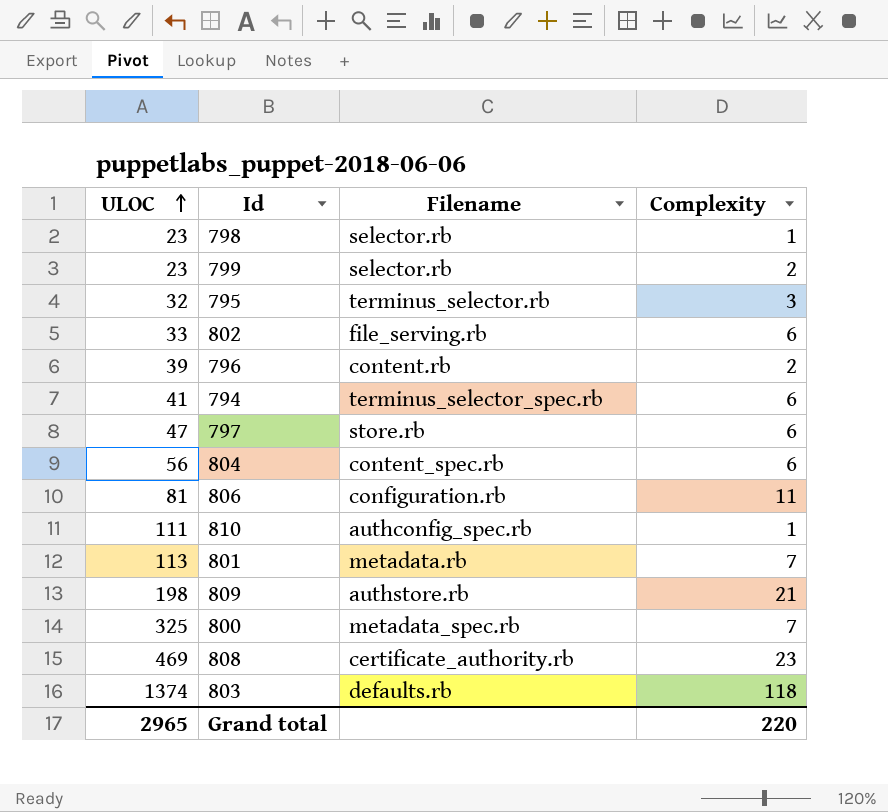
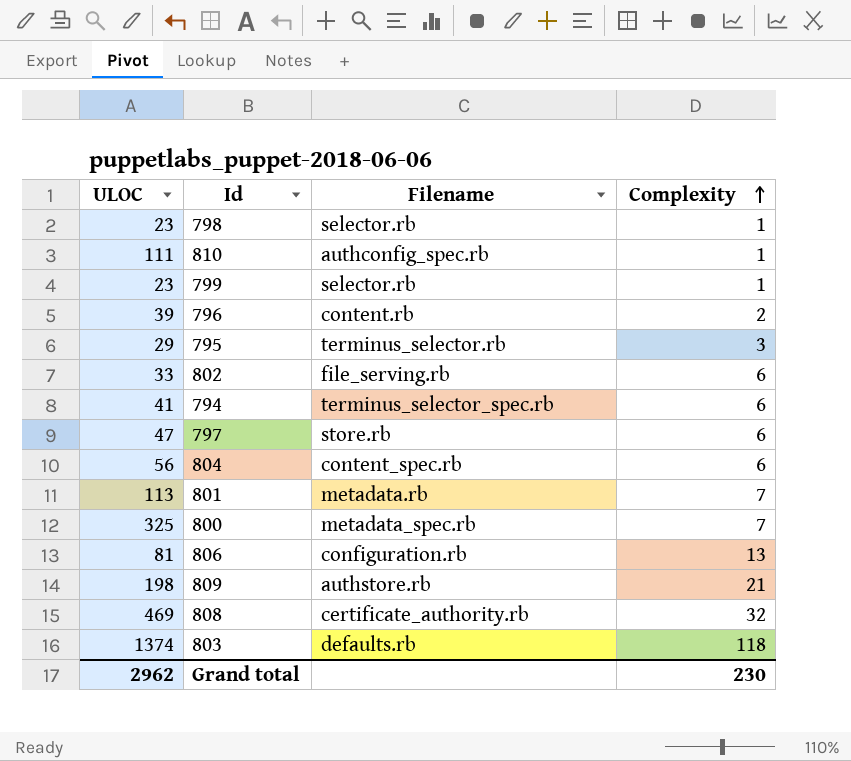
row order: ULOC ascending -> Complexity ascending
799 | Complexity: 2 -> 1
795 | ULOC: 32 -> 29
806 | Complexity: 11 -> 13
808 | Complexity: 23 -> 32
Grand total | ULOC: 2965 -> 2962
Grand total | Complexity: 220 -> 230

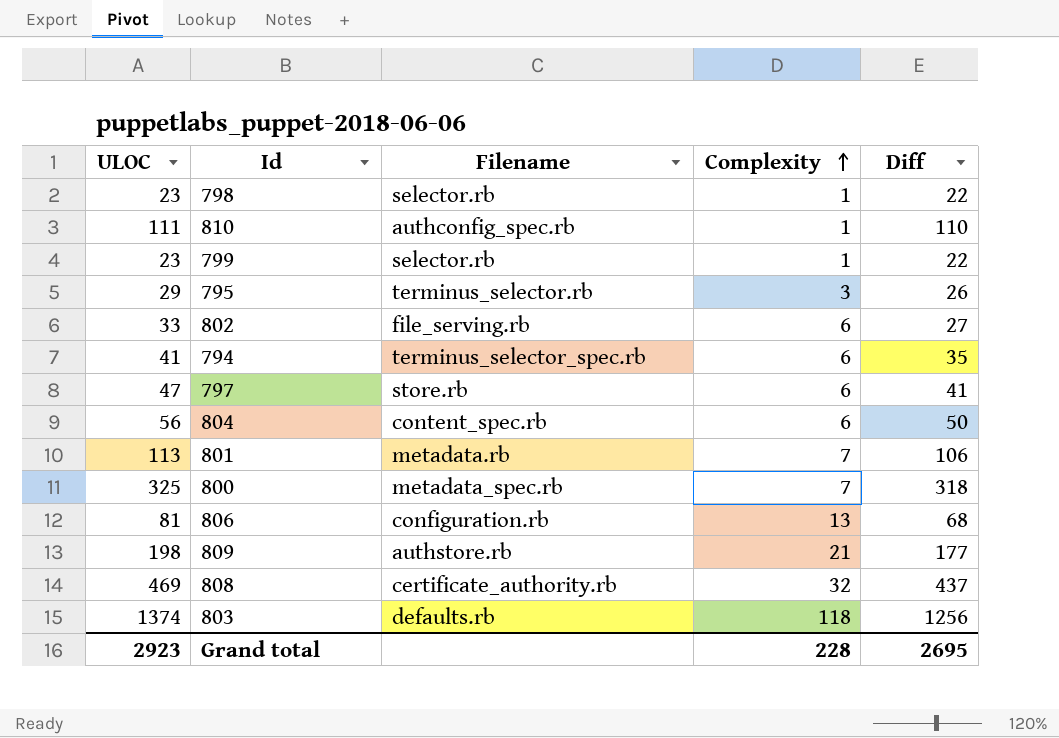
column Diff | formula: none -> [ULOC] - [Complexity]
row 796: 39 | content.rb | 2 -> none
Grand total | ULOC: 2962 -> 2923
Grand total | Complexity: 230 -> 228

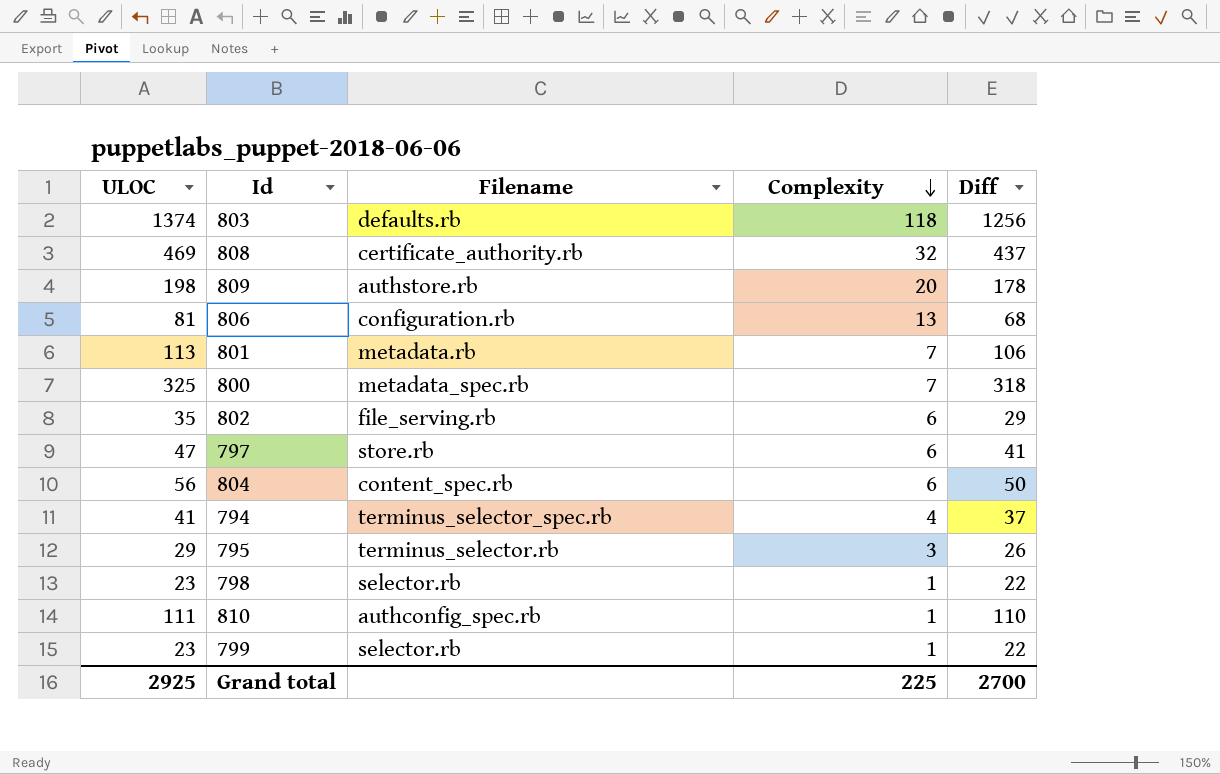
row order: Complexity ascending -> Complexity descending
809 | Complexity: 21 -> 20
809 | Diff: 177 -> 178
802 | ULOC: 33 -> 35
802 | Diff: 27 -> 29
794 | Complexity: 6 -> 4
794 | Diff: 35 -> 37
Grand total | ULOC: 2923 -> 2925
Grand total | Complexity: 228 -> 225
Grand total | Diff: 2695 -> 2700

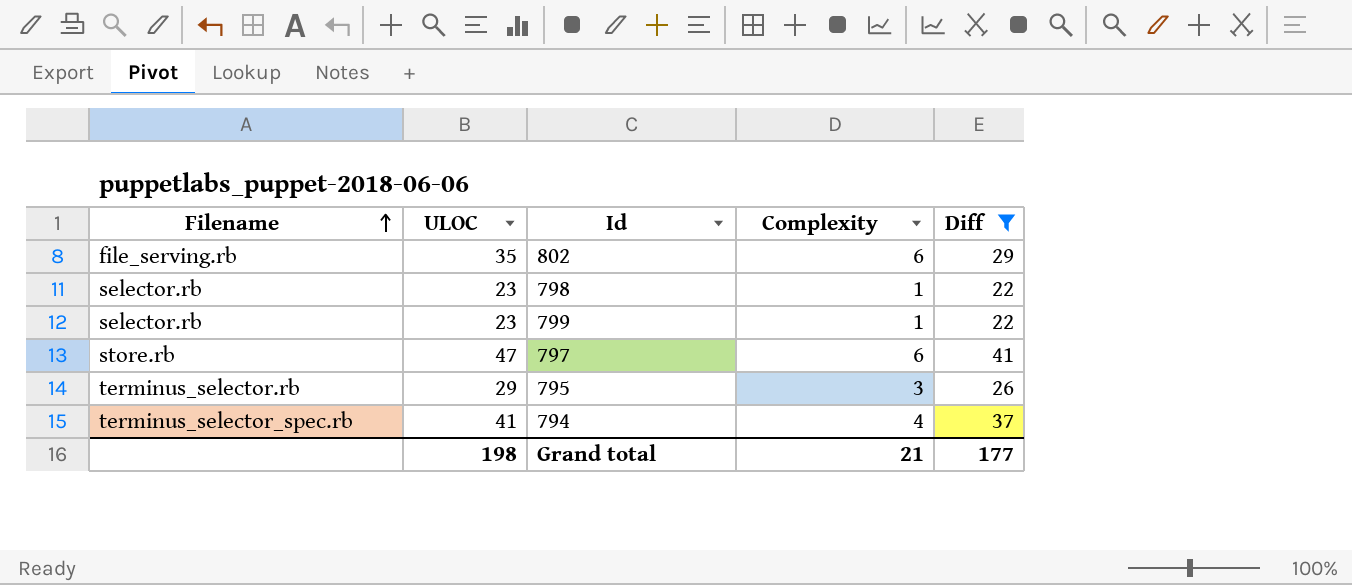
filter: none -> Diff <= 41
row order: Complexity descending -> Filename ascending
column Filename | position: 3 -> 1
Grand total | ULOC: 2925 -> 198
Grand total | Complexity: 225 -> 21
Grand total | Diff: 2700 -> 177

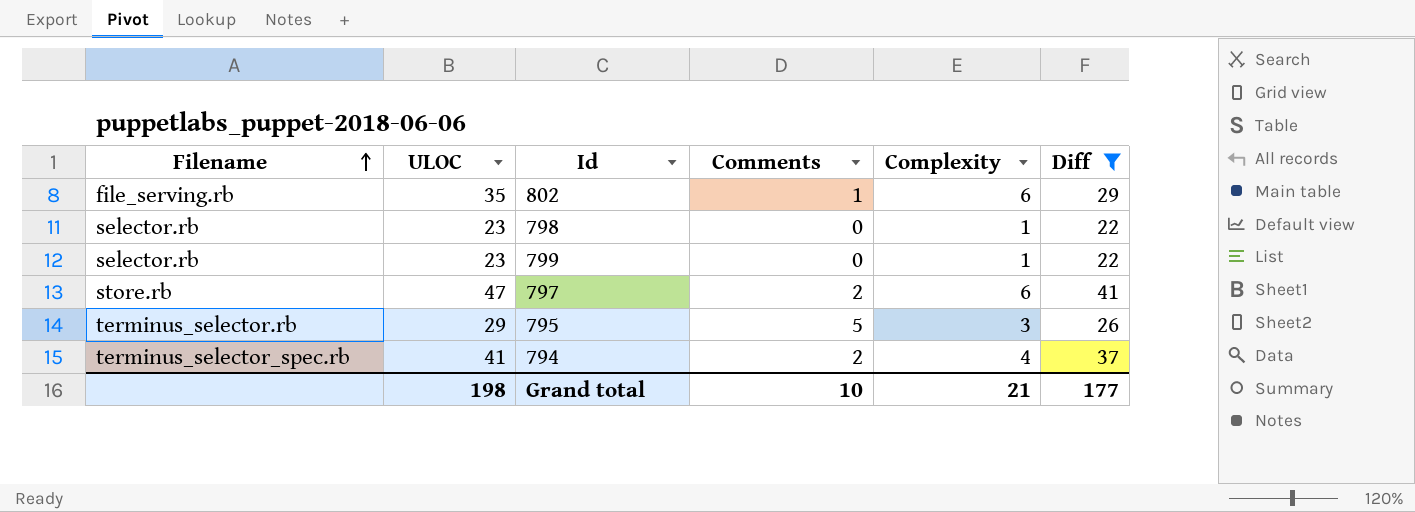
column Comments | position: none -> 4

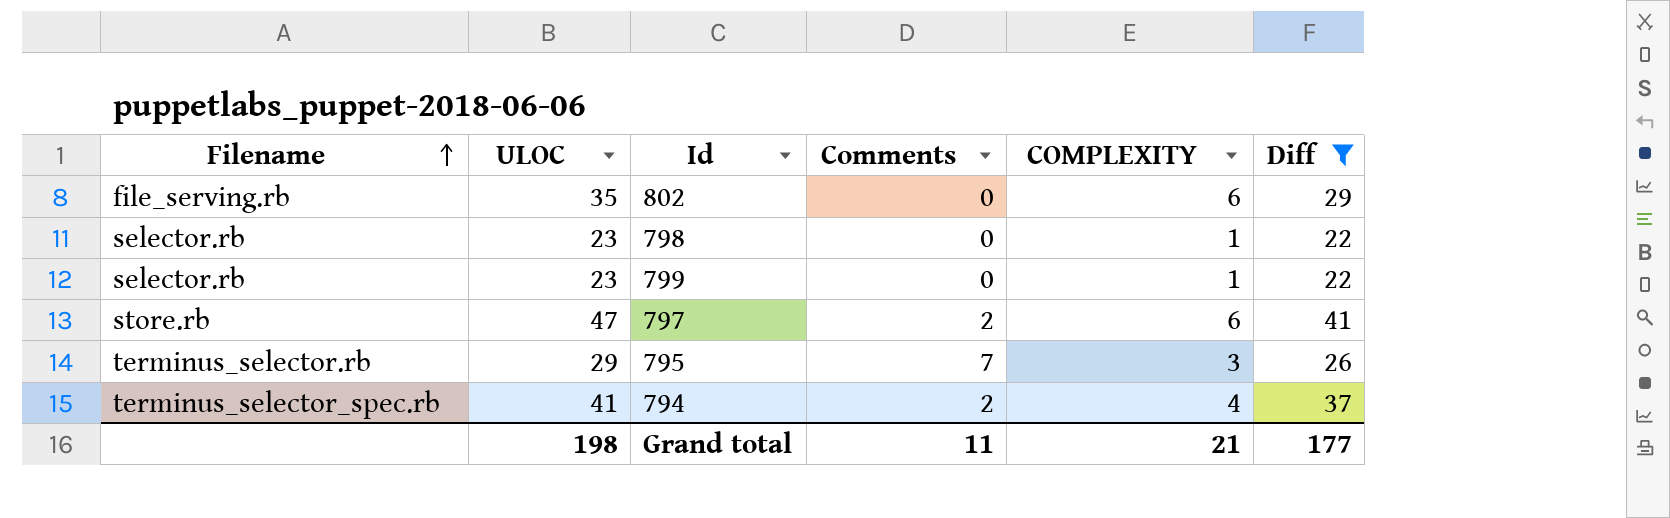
column name: Complexity -> COMPLEXITY
802 | Comments: 1 -> 0
795 | Comments: 5 -> 7
Grand total | Comments: 10 -> 11

